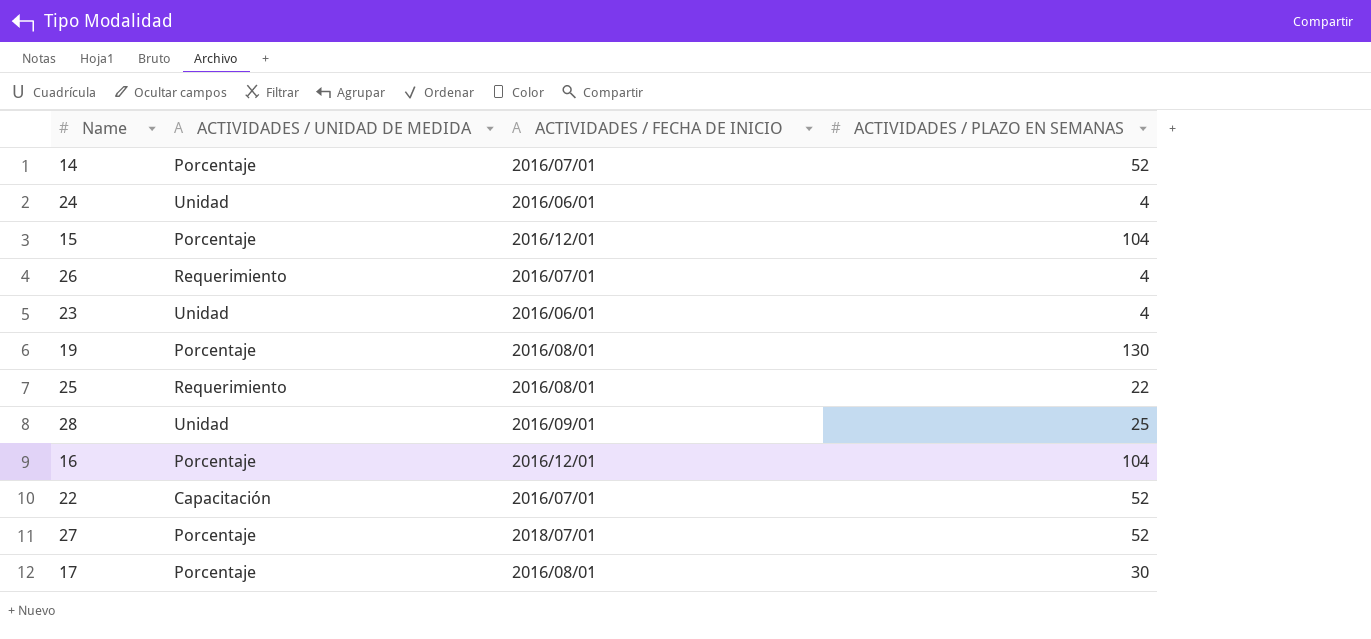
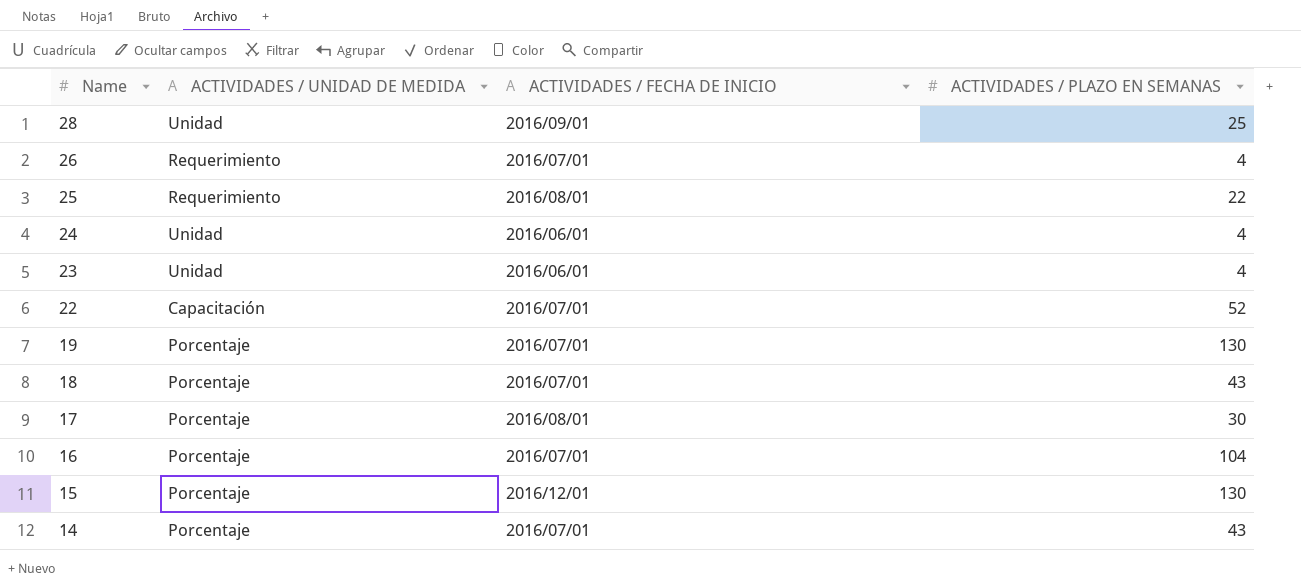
row order: none -> Name descending
row 27: Porcentaje | 2018/07/01 | 52 -> none
19 | ACTIVIDADES / FECHA DE INICIO: 2016/08/01 -> 2016/07/01
row 18: none -> Porcentaje | 2016/07/01 | 43
16 | ACTIVIDADES / FECHA DE INICIO: 2016/12/01 -> 2016/07/01
15 | ACTIVIDADES / PLAZO EN SEMANAS: 104 -> 130
14 | ACTIVIDADES / PLAZO EN SEMANAS: 52 -> 43

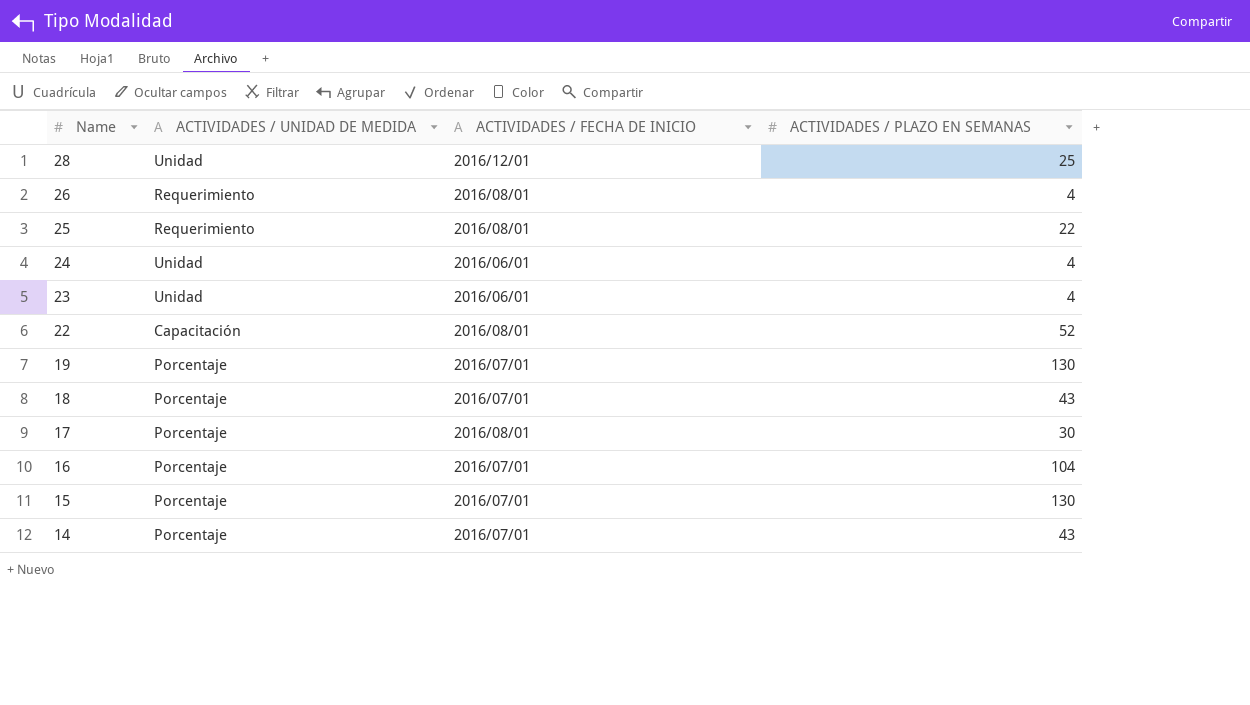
28 | ACTIVIDADES / FECHA DE INICIO: 2016/09/01 -> 2016/12/01
26 | ACTIVIDADES / FECHA DE INICIO: 2016/07/01 -> 2016/08/01
22 | ACTIVIDADES / FECHA DE INICIO: 2016/07/01 -> 2016/08/01
15 | ACTIVIDADES / FECHA DE INICIO: 2016/12/01 -> 2016/07/01

